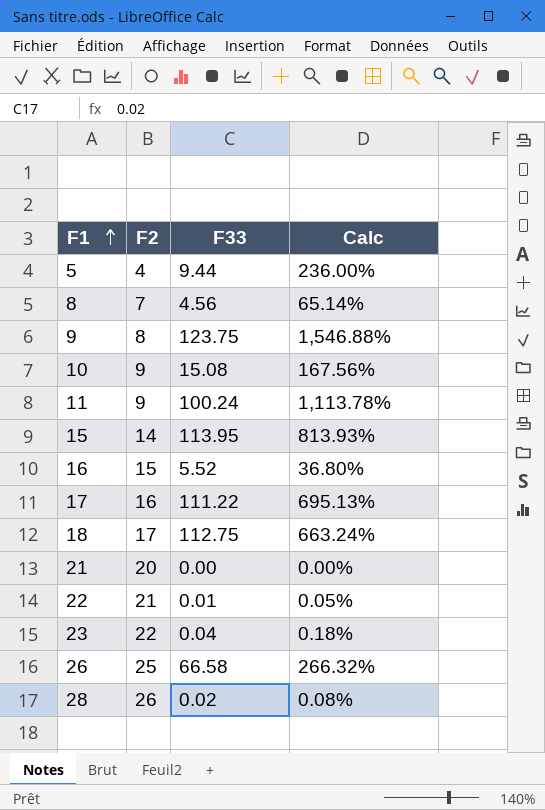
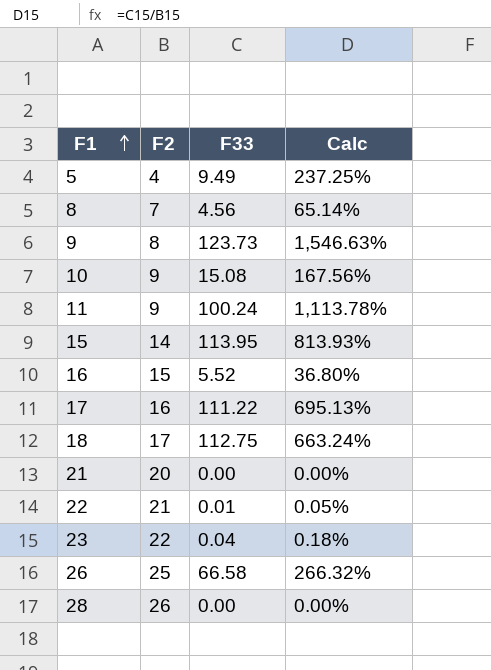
5 | F33: 9.44 -> 9.49
5 | Calc: 236.00% -> 237.25%
9 | F33: 123.75 -> 123.73
9 | Calc: 1,546.88% -> 1,546.63%
28 | F33: 0.02 -> 0.00
28 | Calc: 0.08% -> 0.00%

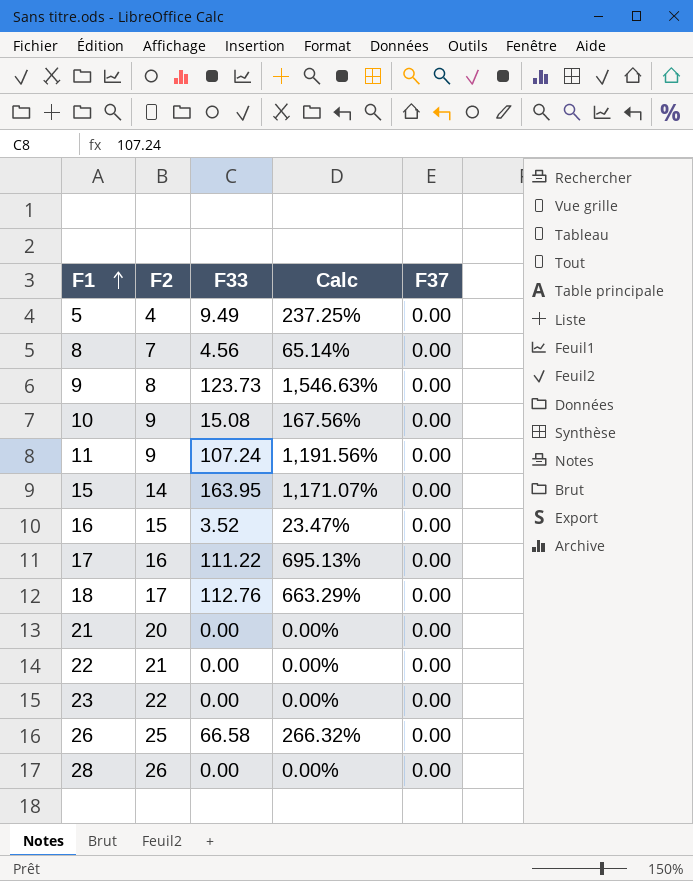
column F37 | position: none -> 5
11 | F33: 100.24 -> 107.24
11 | Calc: 1,113.78% -> 1,191.56%
15 | F33: 113.95 -> 163.95
15 | Calc: 813.93% -> 1,171.07%
16 | F33: 5.52 -> 3.52
16 | Calc: 36.80% -> 23.47%
18 | F33: 112.75 -> 112.76
18 | Calc: 663.24% -> 663.29%
22 | F33: 0.01 -> 0.00
22 | Calc: 0.05% -> 0.00%
23 | F33: 0.04 -> 0.00
23 | Calc: 0.18% -> 0.00%

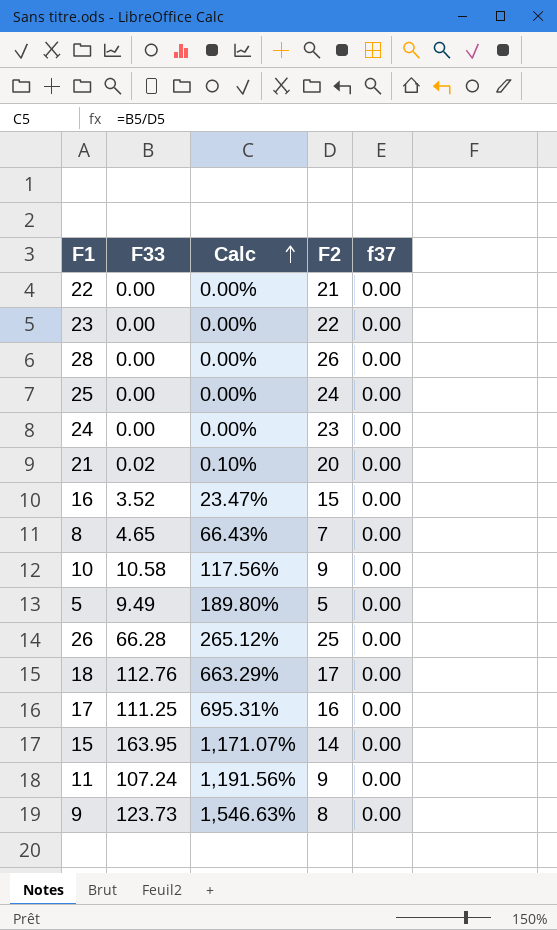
row order: F1 ascending -> Calc ascending
column F2 | position: 2 -> 4
column name: F37 -> f37
row 25: none -> 0.00 | 0.00% | 24 | 0.00
row 24: none -> 0.00 | 0.00% | 23 | 0.00
21 | F33: 0.00 -> 0.02
21 | Calc: 0.00% -> 0.10%
8 | F33: 4.56 -> 4.65
8 | Calc: 65.14% -> 66.43%
10 | F33: 15.08 -> 10.58
10 | Calc: 167.56% -> 117.56%
5 | Calc: 237.25% -> 189.80%
5 | F2: 4 -> 5
26 | F33: 66.58 -> 66.28
26 | Calc: 266.32% -> 265.12%
17 | F33: 111.22 -> 111.25
17 | Calc: 695.13% -> 695.31%

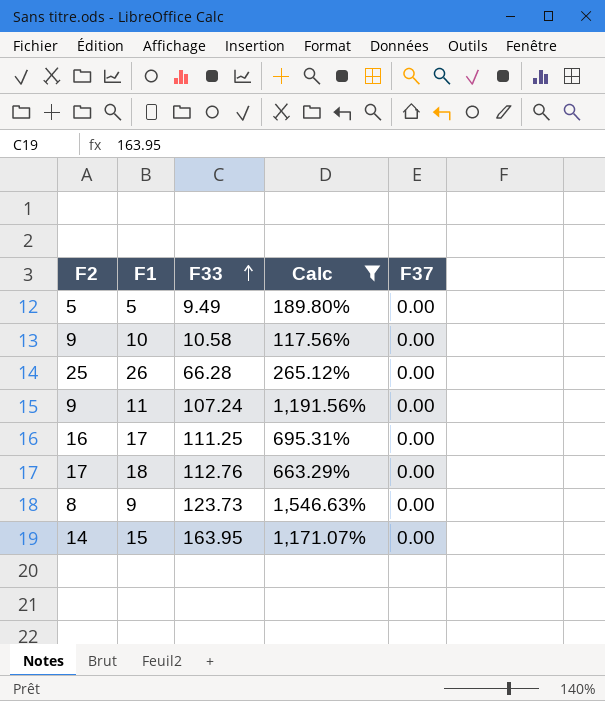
filter: none -> Calc >= 117.56%
row order: Calc ascending -> F33 ascending
column F2 | position: 4 -> 1
column name: f37 -> F37

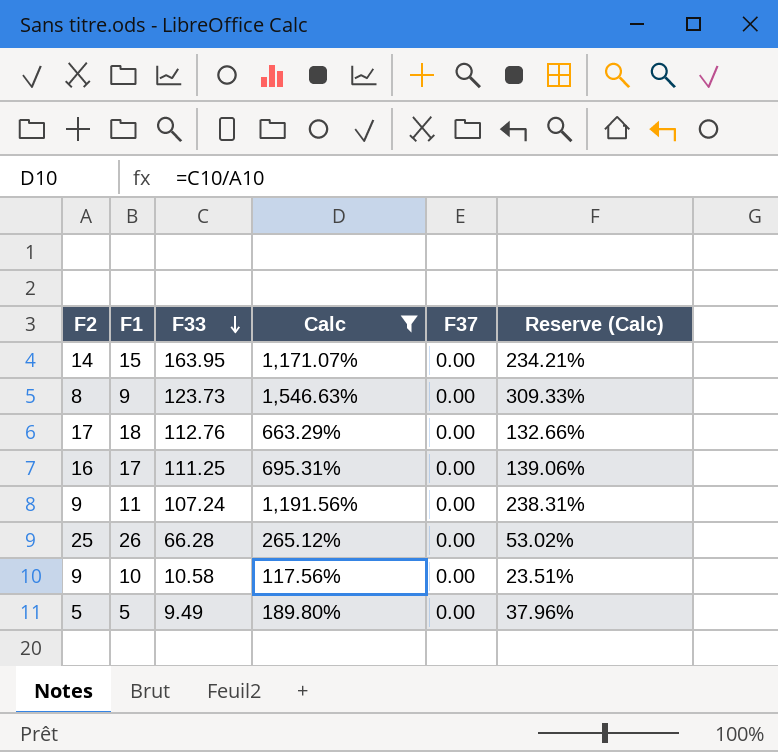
row order: F33 ascending -> F33 descending
column Reserve (Calc) | formula: none -> [Calc] * 0.2

